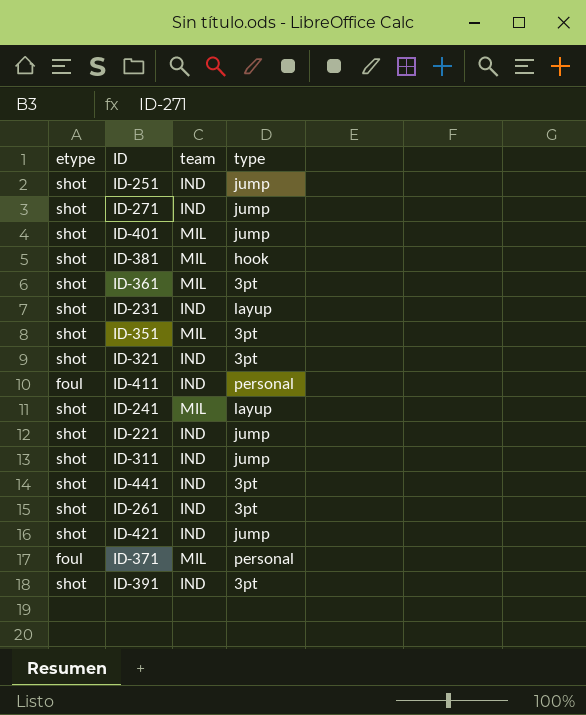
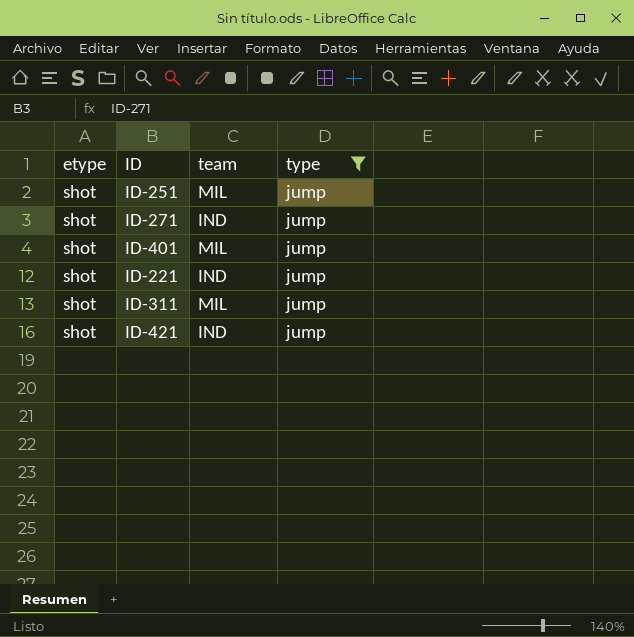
filter: none -> type = jump
ID-251 | team: IND -> MIL
ID-311 | team: IND -> MIL

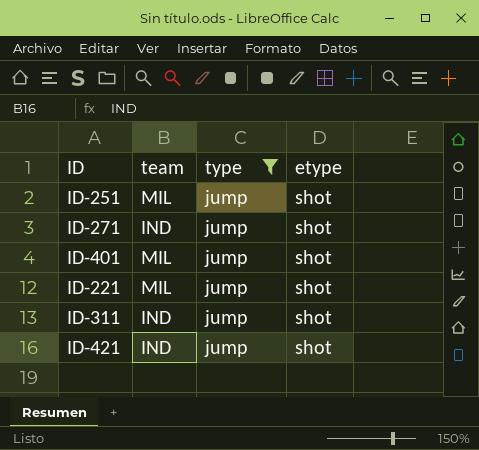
column etype | position: 1 -> 4
ID-221 | team: IND -> MIL
ID-311 | team: MIL -> IND

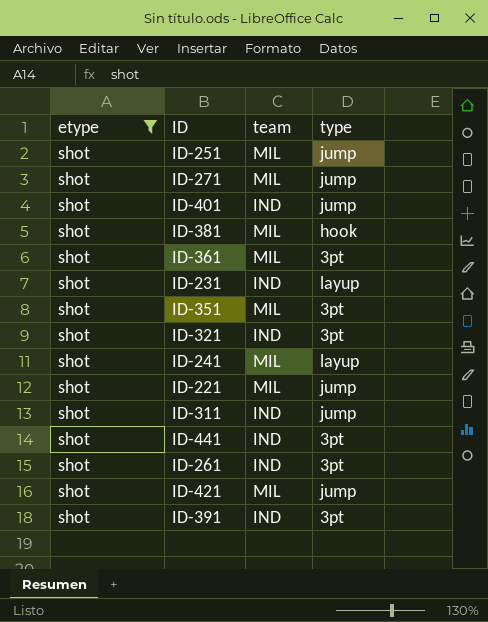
filter: type = jump -> etype = shot
column etype | position: 4 -> 1
ID-271 | team: IND -> MIL
ID-401 | team: MIL -> IND
ID-421 | team: IND -> MIL

